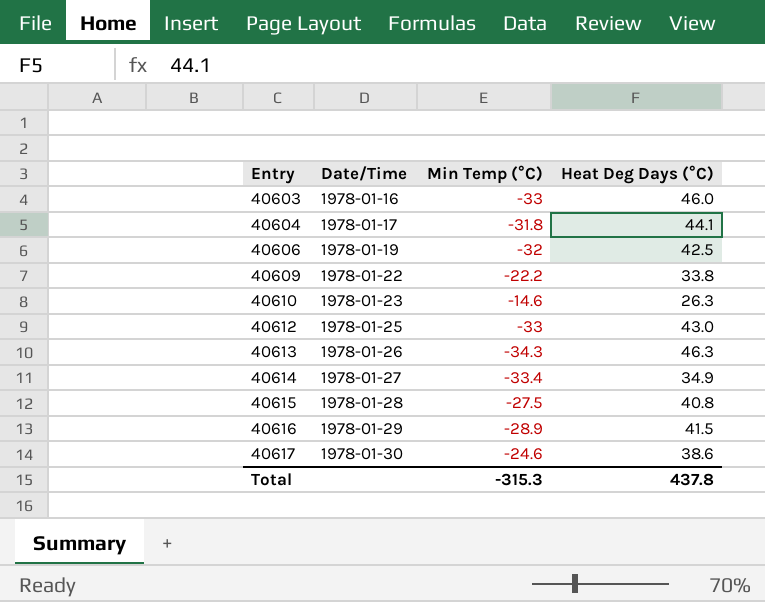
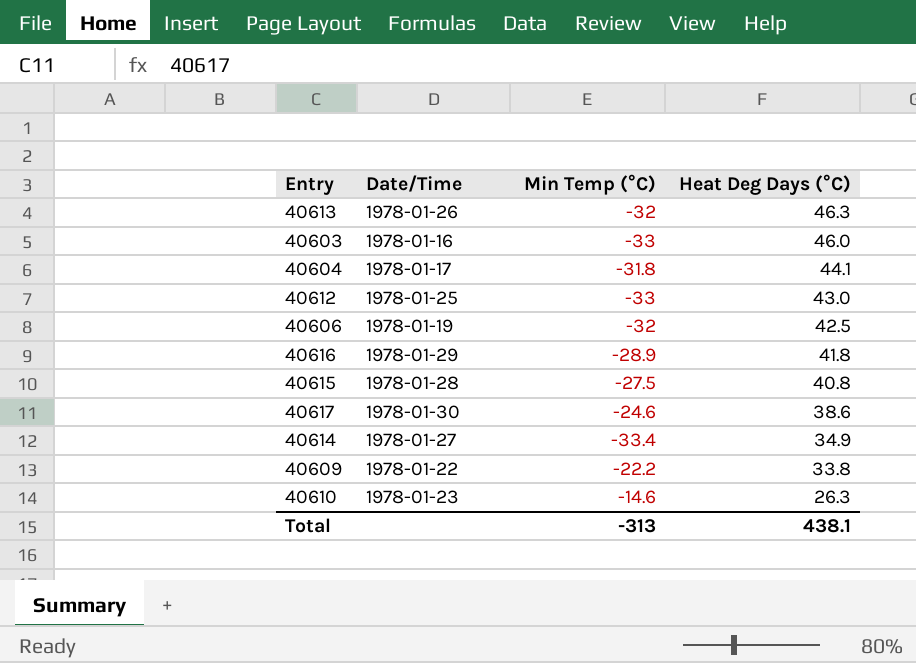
row order: Entry ascending -> Heat Deg Days (°C) descending
40613 | Min Temp (°C): -34.3 -> -32
40616 | Heat Deg Days (°C): 41.5 -> 41.8
Total | Min Temp (°C): -315.3 -> -313
Total | Heat Deg Days (°C): 437.8 -> 438.1

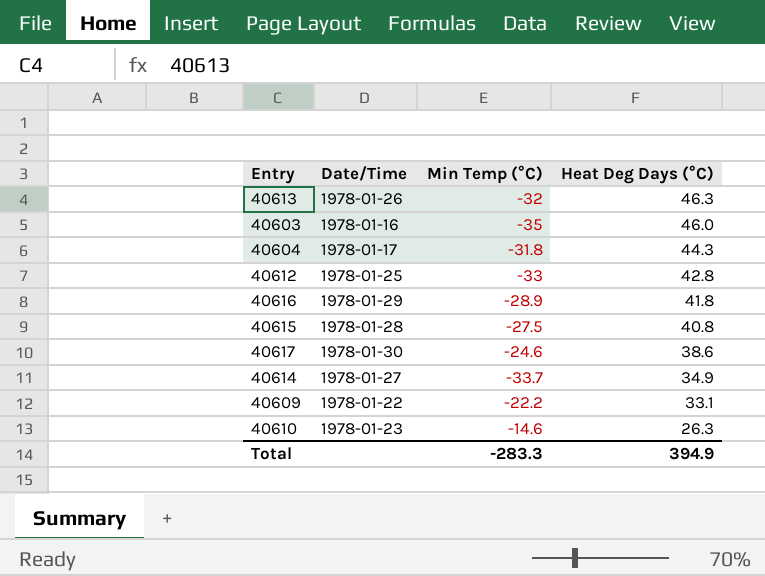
row 40606: 1978-01-19 | -32 | 42.5 -> none
40603 | Min Temp (°C): -33 -> -35
40604 | Heat Deg Days (°C): 44.1 -> 44.3
40612 | Heat Deg Days (°C): 43.0 -> 42.8
40614 | Min Temp (°C): -33.4 -> -33.7
40609 | Heat Deg Days (°C): 33.8 -> 33.1
Total | Min Temp (°C): -313 -> -283.3
Total | Heat Deg Days (°C): 438.1 -> 394.9

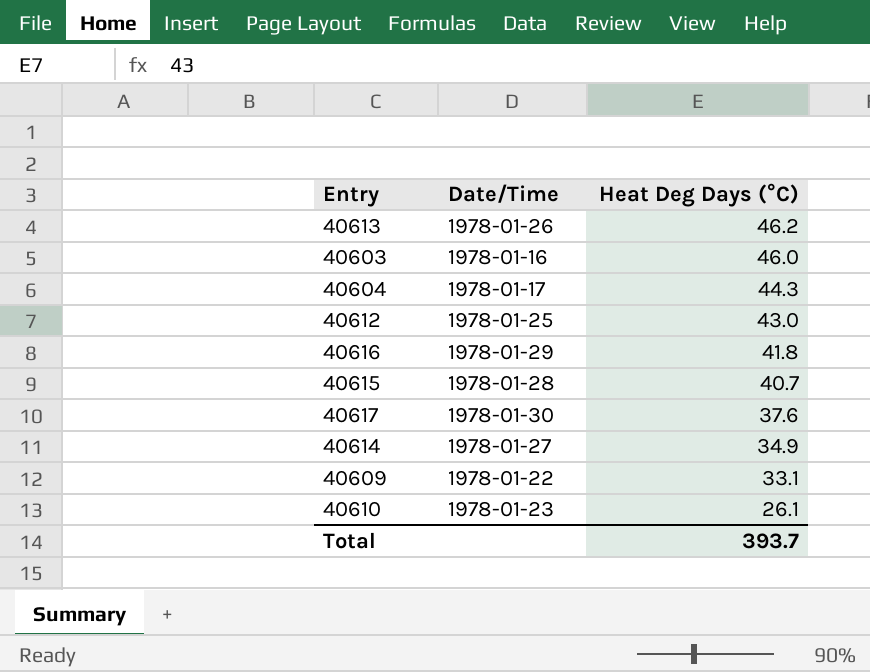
column Min Temp (°C) | position: 3 -> none
40613 | Heat Deg Days (°C): 46.3 -> 46.2
40612 | Heat Deg Days (°C): 42.8 -> 43.0
40615 | Heat Deg Days (°C): 40.8 -> 40.7
40617 | Heat Deg Days (°C): 38.6 -> 37.6
40610 | Heat Deg Days (°C): 26.3 -> 26.1
Total | Heat Deg Days (°C): 394.9 -> 393.7

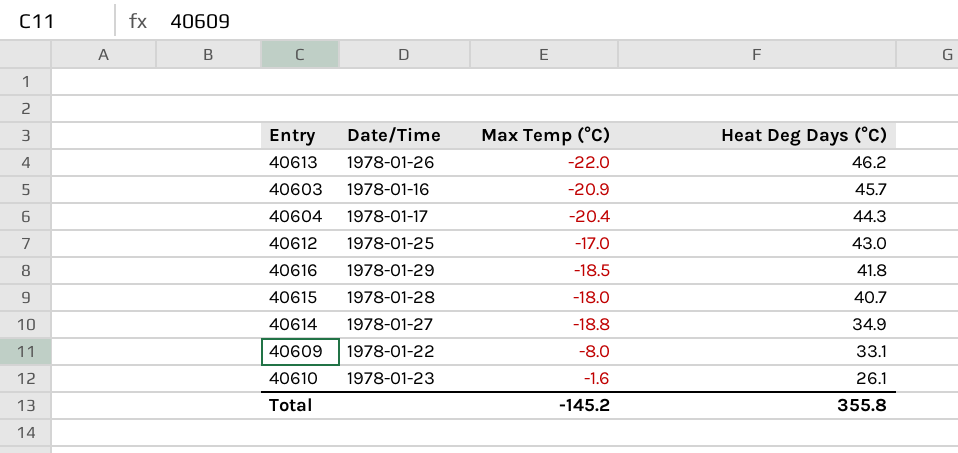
column Max Temp (°C) | position: none -> 3
row 40617: 1978-01-30 | 37.6 -> none
40603 | Heat Deg Days (°C): 46.0 -> 45.7
Total | Heat Deg Days (°C): 393.7 -> 355.8

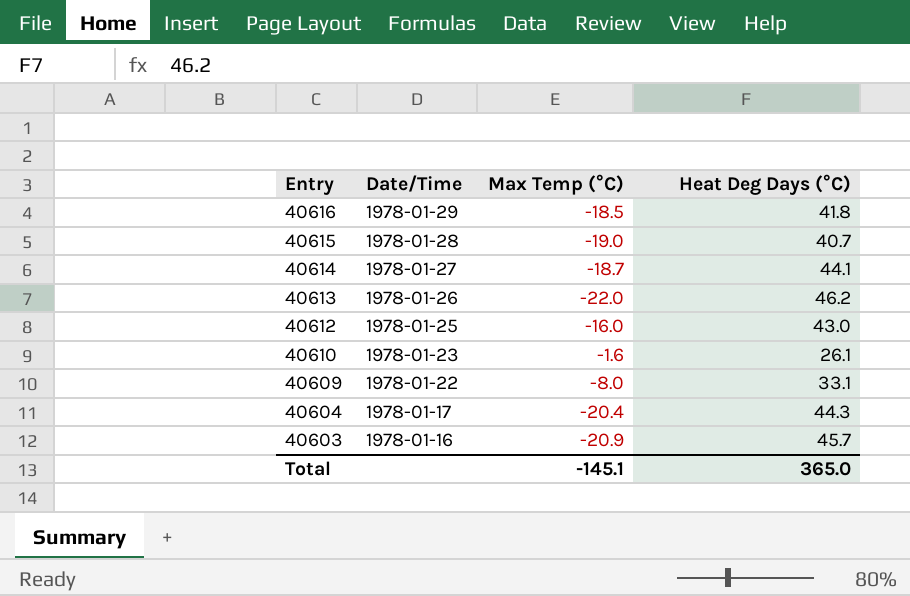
row order: Heat Deg Days (°C) descending -> Entry descending
40615 | Max Temp (°C): -18.0 -> -19.0
40614 | Max Temp (°C): -18.8 -> -18.7
40614 | Heat Deg Days (°C): 34.9 -> 44.1
40612 | Max Temp (°C): -17.0 -> -16.0
Total | Max Temp (°C): -145.2 -> -145.1
Total | Heat Deg Days (°C): 355.8 -> 365.0

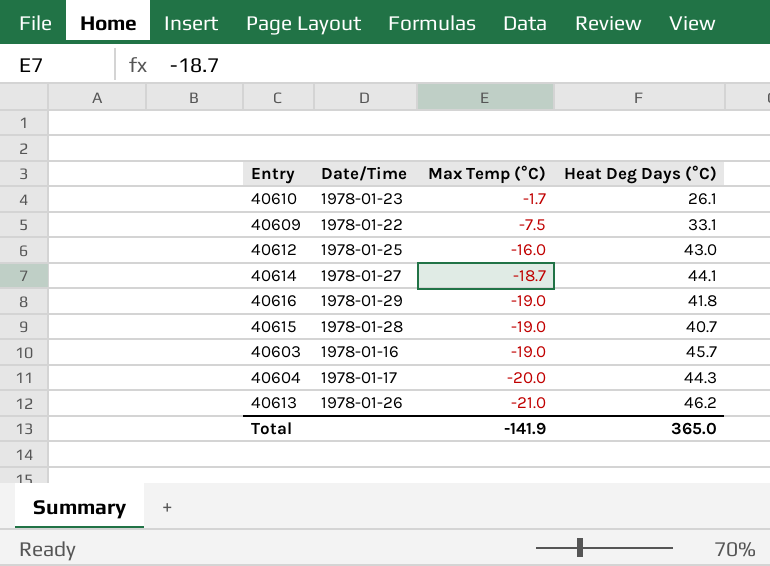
row order: Entry descending -> Max Temp (°C) descending
40610 | Max Temp (°C): -1.6 -> -1.7
40609 | Max Temp (°C): -8.0 -> -7.5
40616 | Max Temp (°C): -18.5 -> -19.0
40603 | Max Temp (°C): -20.9 -> -19.0
40604 | Max Temp (°C): -20.4 -> -20.0
40613 | Max Temp (°C): -22.0 -> -21.0
Total | Max Temp (°C): -145.1 -> -141.9

